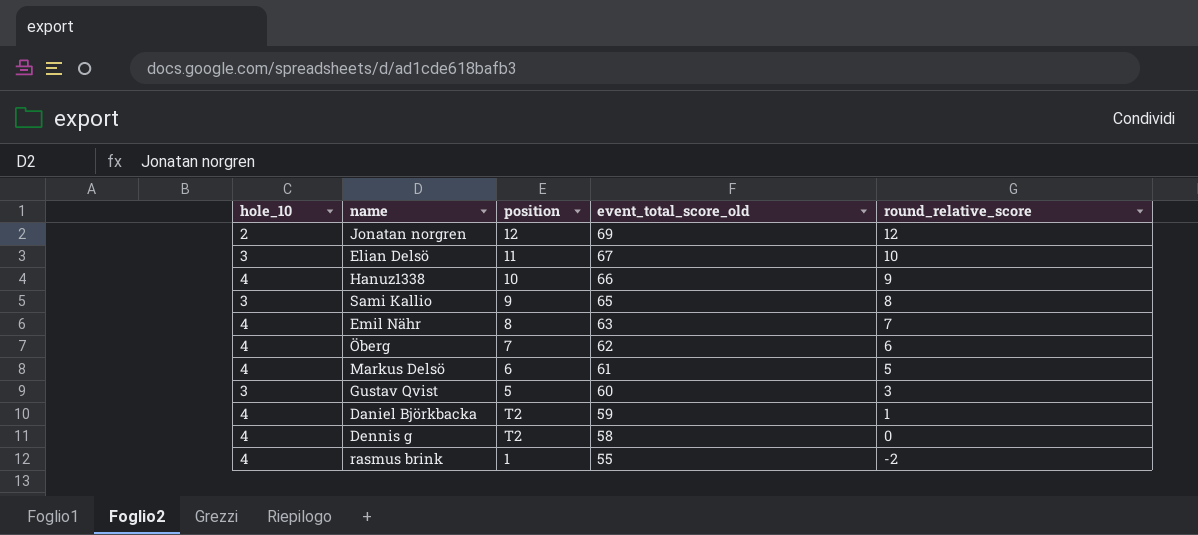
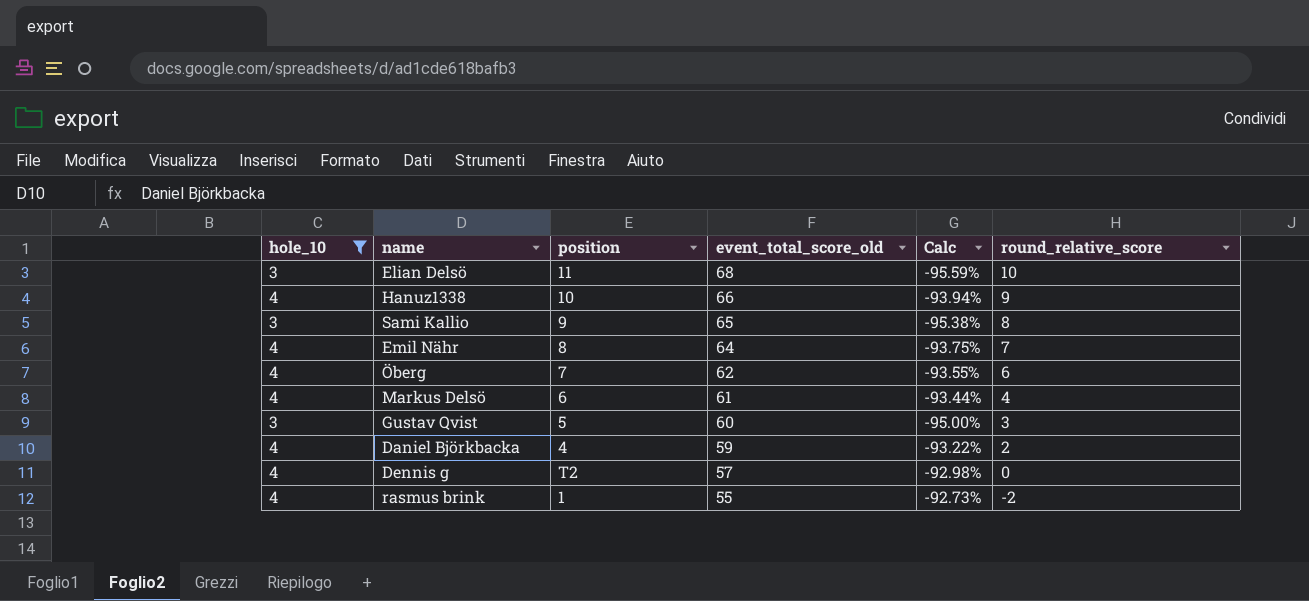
filter: none -> hole_10 != 2
column Calc | formula: none -> ([hole_10] - [event_total_score_old]) / [event_total_score_old]
Elian Delsö | event_total_score_old: 67 -> 68
Emil Nähr | event_total_score_old: 63 -> 64
Markus Delsö | round_relative_score: 5 -> 4
Daniel Björkbacka | position: T2 -> 4
Daniel Björkbacka | round_relative_score: 1 -> 2
Dennis g | event_total_score_old: 58 -> 57

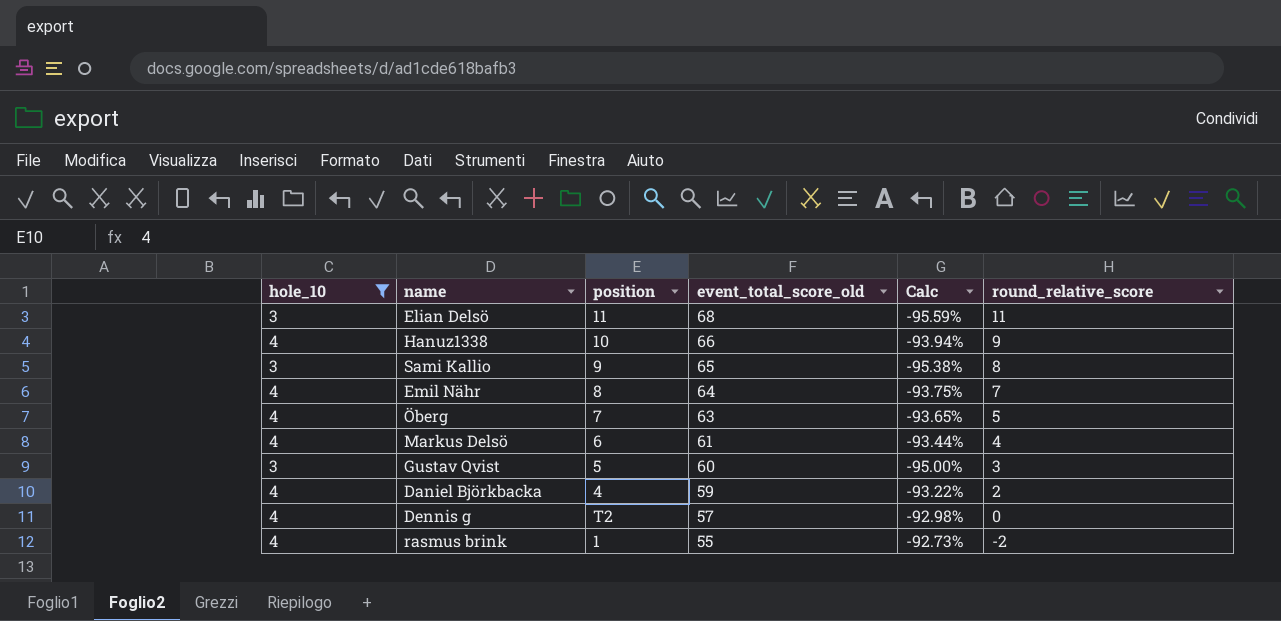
Elian Delsö | round_relative_score: 10 -> 11
Öberg | event_total_score_old: 62 -> 63
Öberg | Calc: -93.55% -> -93.65%
Öberg | round_relative_score: 6 -> 5

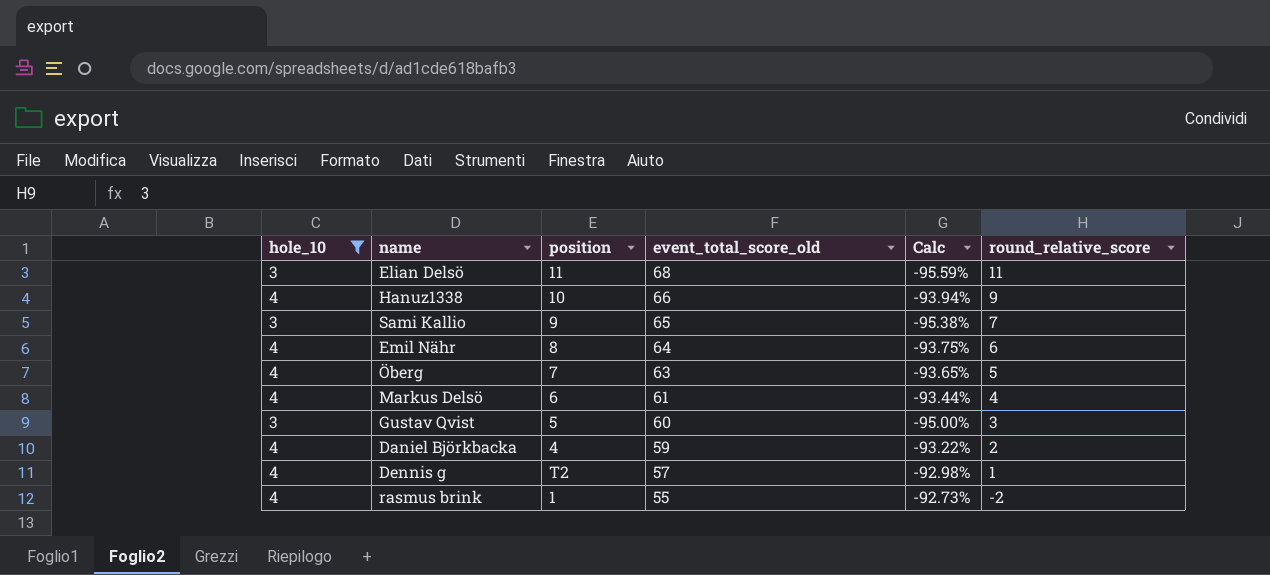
Sami Kallio | round_relative_score: 8 -> 7
Emil Nähr | round_relative_score: 7 -> 6
Dennis g | round_relative_score: 0 -> 1

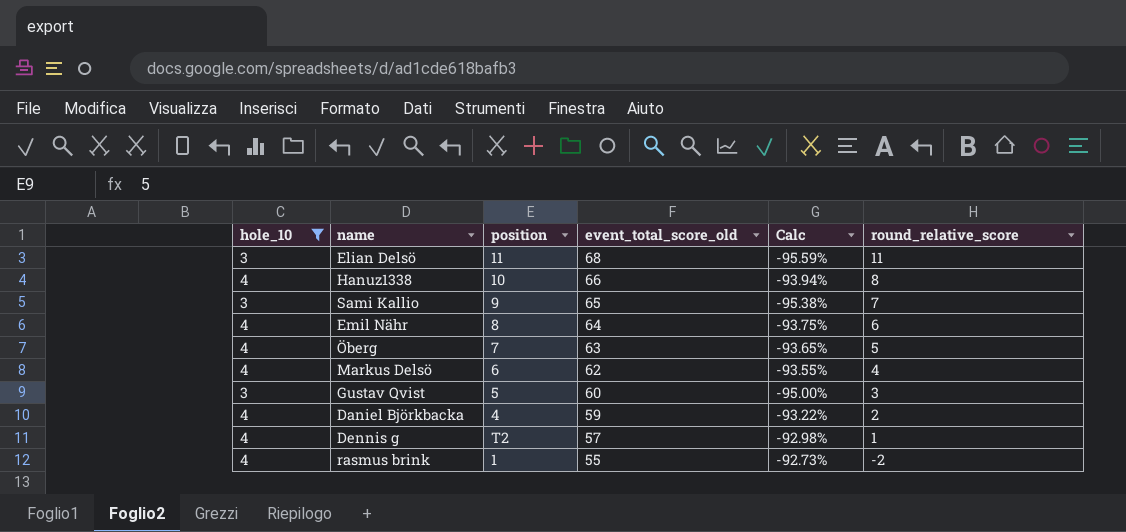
Hanuz1338 | round_relative_score: 9 -> 8
Markus Delsö | event_total_score_old: 61 -> 62
Markus Delsö | Calc: -93.44% -> -93.55%

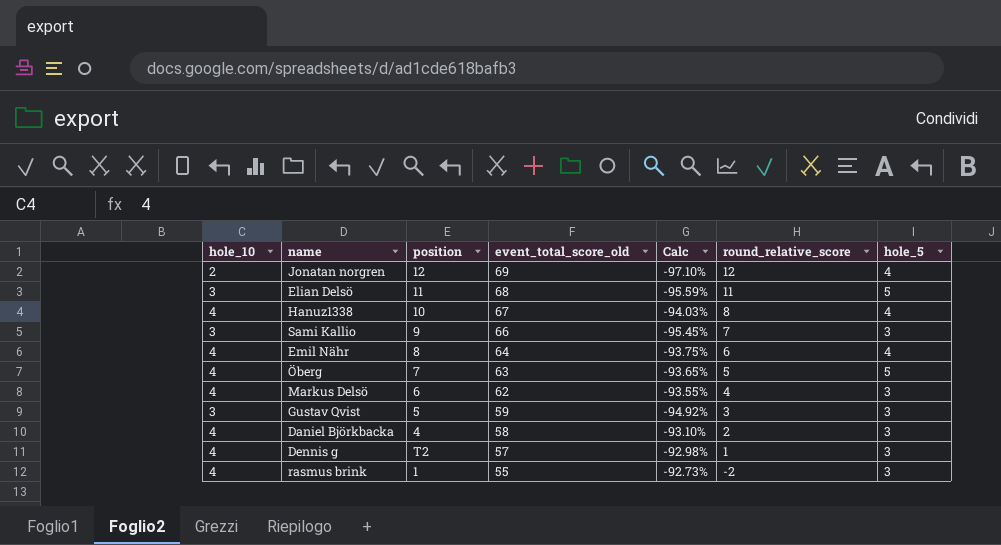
filter: hole_10 != 2 -> none
column hole_5 | position: none -> 7
Hanuz1338 | event_total_score_old: 66 -> 67
Hanuz1338 | Calc: -93.94% -> -94.03%
Sami Kallio | event_total_score_old: 65 -> 66
Sami Kallio | Calc: -95.38% -> -95.45%
Gustav Qvist | event_total_score_old: 60 -> 59
Gustav Qvist | Calc: -95.00% -> -94.92%
Daniel Björkbacka | event_total_score_old: 59 -> 58
Daniel Björkbacka | Calc: -93.22% -> -93.10%

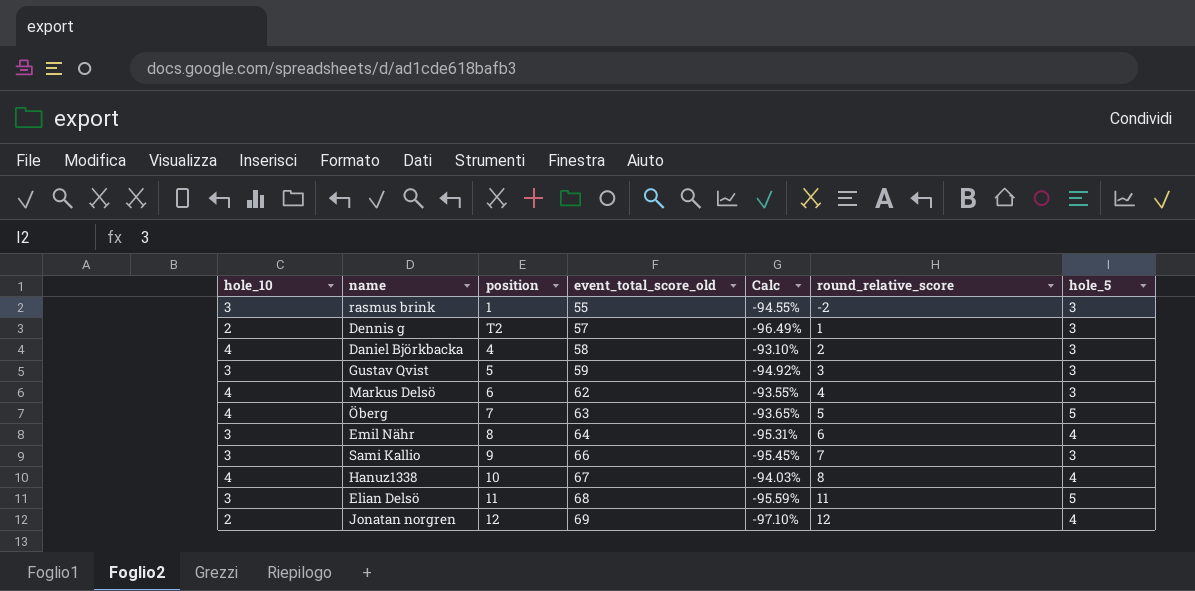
row order: event_total_score_old descending -> event_total_score_old ascending
rasmus brink | hole_10: 4 -> 3
rasmus brink | Calc: -92.73% -> -94.55%
Dennis g | hole_10: 4 -> 2
Dennis g | Calc: -92.98% -> -96.49%
Emil Nähr | hole_10: 4 -> 3
Emil Nähr | Calc: -93.75% -> -95.31%

